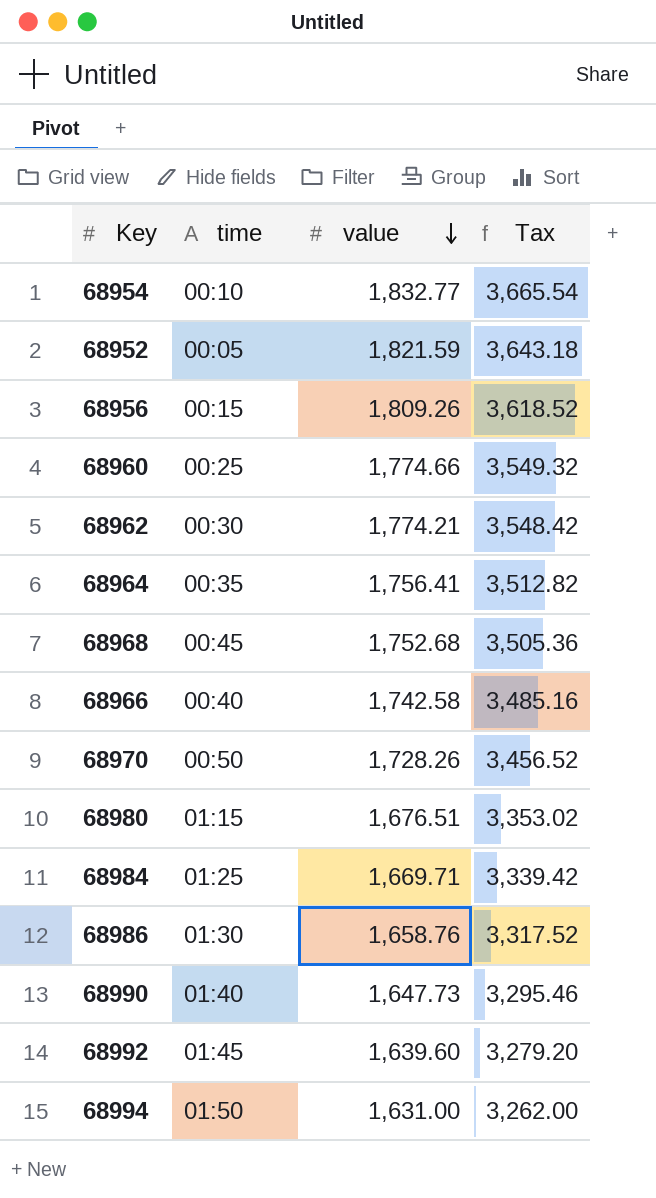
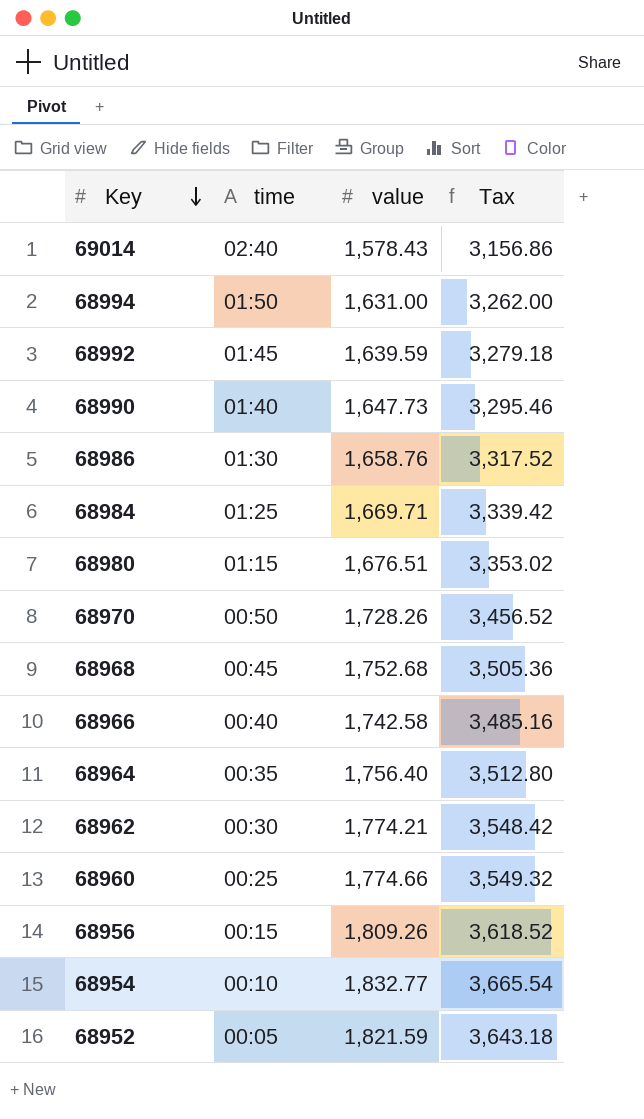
row order: value descending -> Key descending
row 69014: none -> 02:40 | 1,578.43 | 3,156.86
68992 | value: 1,639.60 -> 1,639.59
68992 | Tax: 3,279.20 -> 3,279.18
68964 | value: 1,756.41 -> 1,756.40
68964 | Tax: 3,512.82 -> 3,512.80

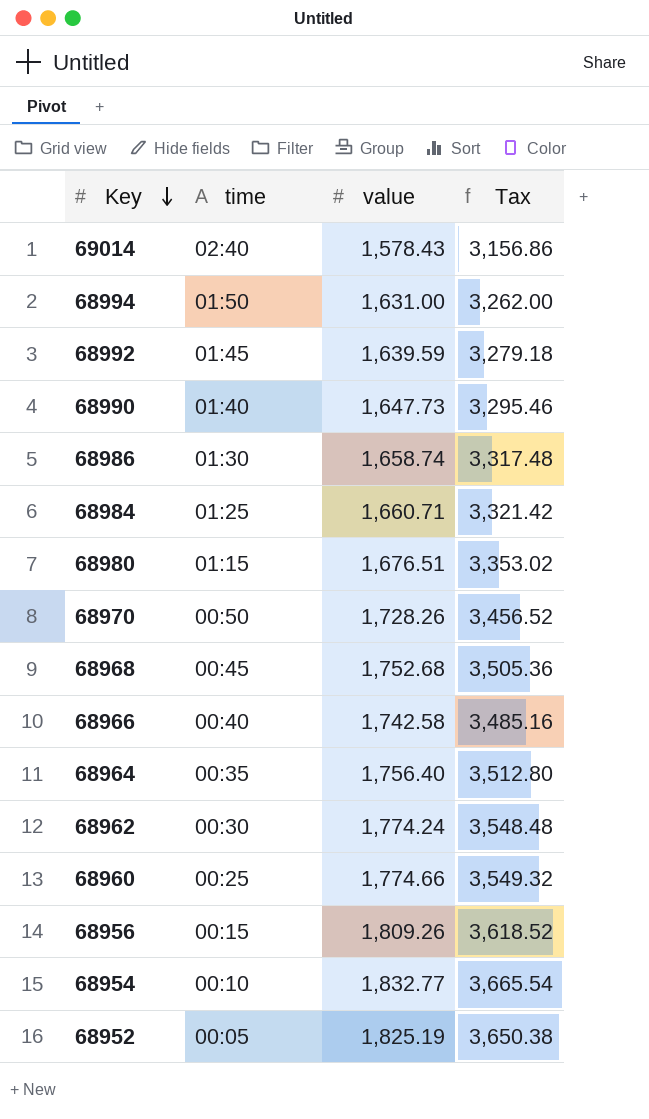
68986 | value: 1,658.76 -> 1,658.74
68986 | Tax: 3,317.52 -> 3,317.48
68984 | value: 1,669.71 -> 1,660.71
68984 | Tax: 3,339.42 -> 3,321.42
68962 | value: 1,774.21 -> 1,774.24
68962 | Tax: 3,548.42 -> 3,548.48
68952 | value: 1,821.59 -> 1,825.19
68952 | Tax: 3,643.18 -> 3,650.38

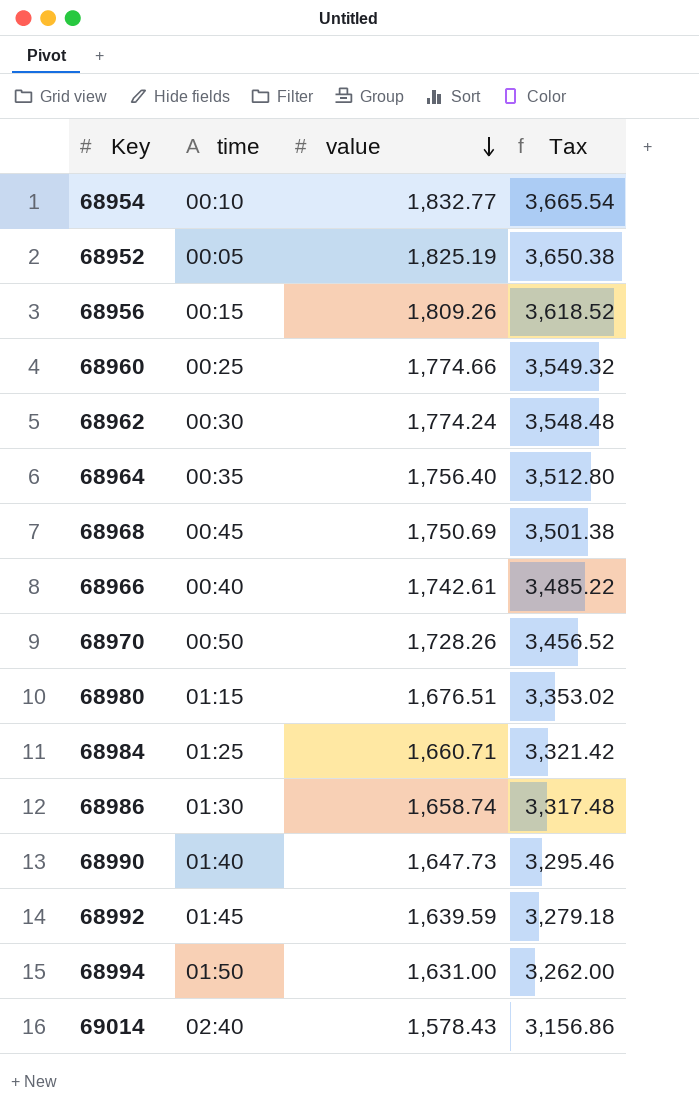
row order: Key descending -> value descending
68968 | value: 1,752.68 -> 1,750.69
68968 | Tax: 3,505.36 -> 3,501.38
68966 | value: 1,742.58 -> 1,742.61
68966 | Tax: 3,485.16 -> 3,485.22

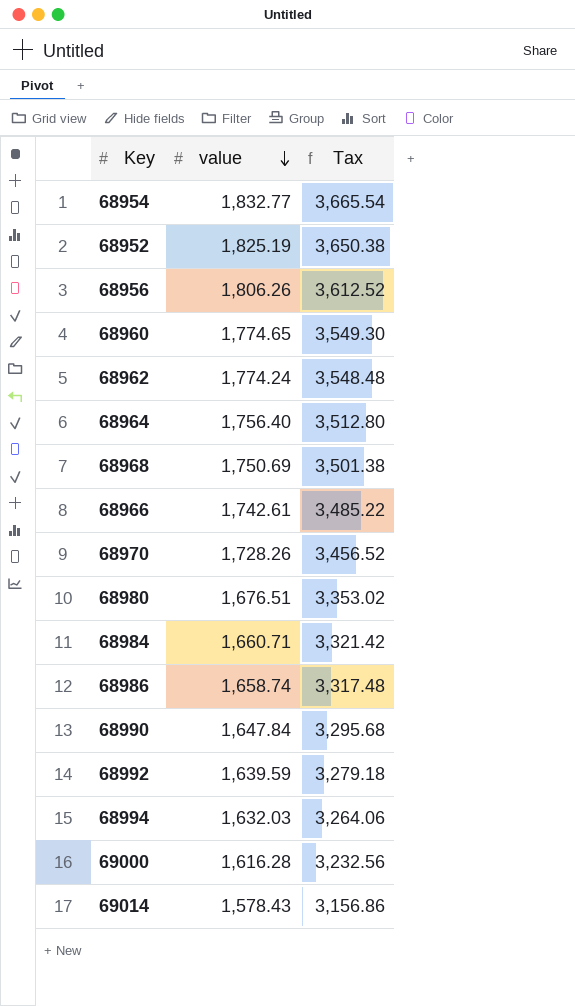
column time | position: 2 -> none
68956 | value: 1,809.26 -> 1,806.26
68956 | Tax: 3,618.52 -> 3,612.52
68960 | value: 1,774.66 -> 1,774.65
68960 | Tax: 3,549.32 -> 3,549.30
68990 | value: 1,647.73 -> 1,647.84
68990 | Tax: 3,295.46 -> 3,295.68
68994 | value: 1,631.00 -> 1,632.03
68994 | Tax: 3,262.00 -> 3,264.06
row 69000: none -> 1,616.28 | 3,232.56

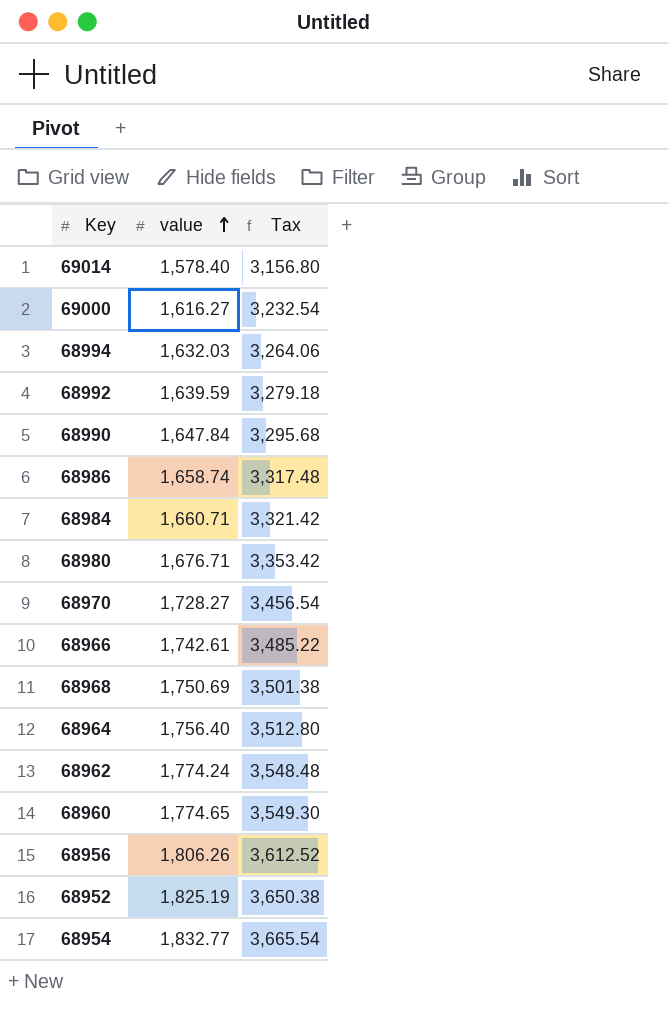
row order: value descending -> value ascending
69014 | value: 1,578.43 -> 1,578.40
69014 | Tax: 3,156.86 -> 3,156.80
69000 | value: 1,616.28 -> 1,616.27
69000 | Tax: 3,232.56 -> 3,232.54
68980 | value: 1,676.51 -> 1,676.71
68980 | Tax: 3,353.02 -> 3,353.42
68970 | value: 1,728.26 -> 1,728.27
68970 | Tax: 3,456.52 -> 3,456.54

